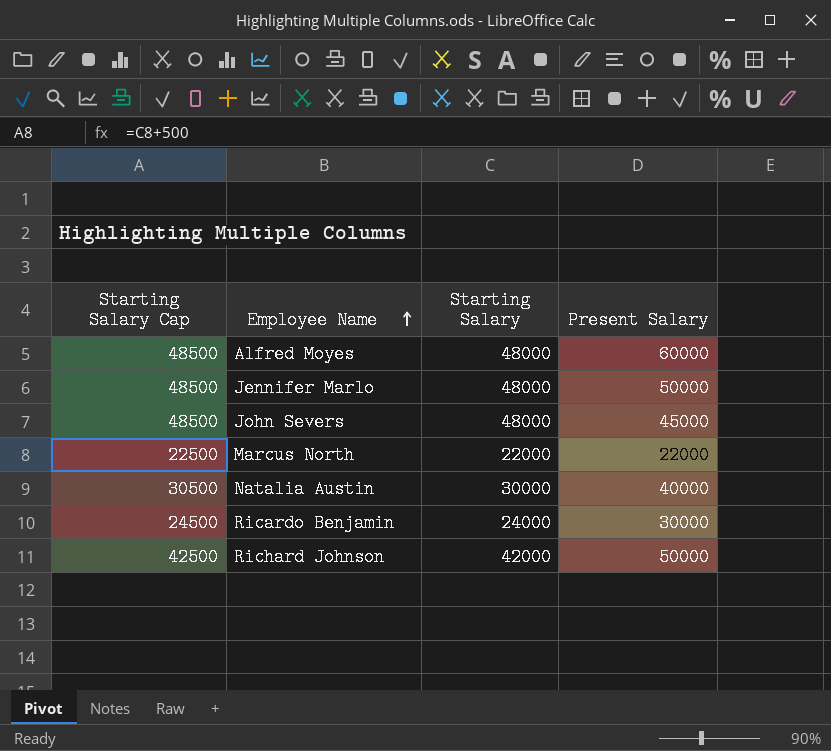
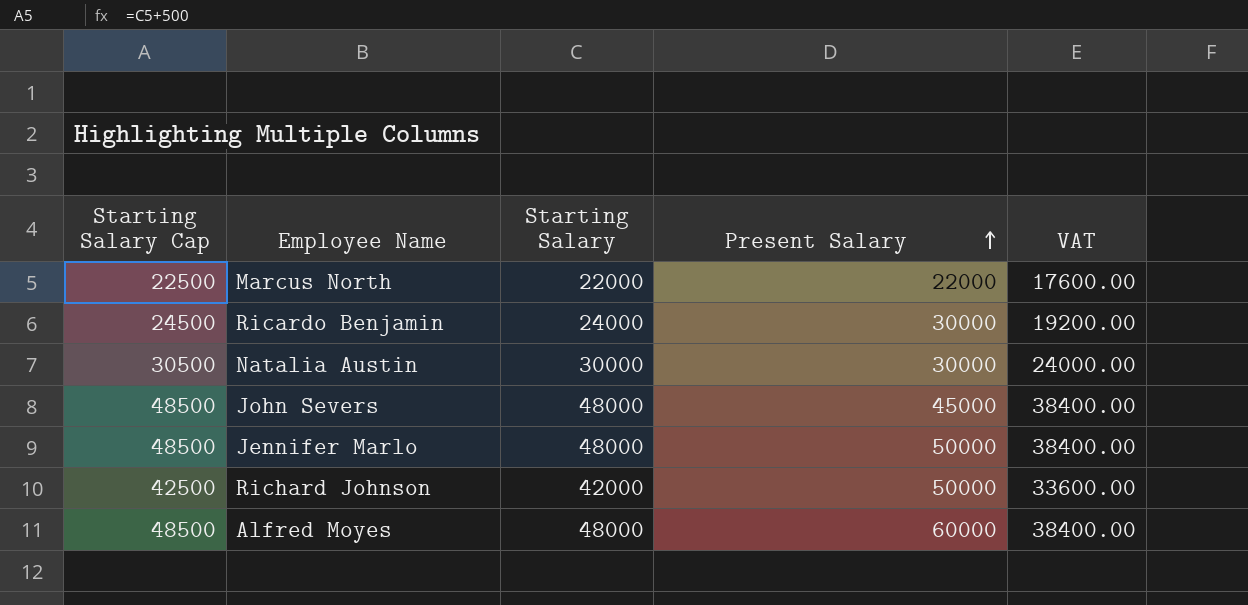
row order: Employee Name ascending -> Present Salary ascending
column VAT | formula: none -> [Starting Salary] * 0.8
Natalia Austin | Present Salary: 40000 -> 30000

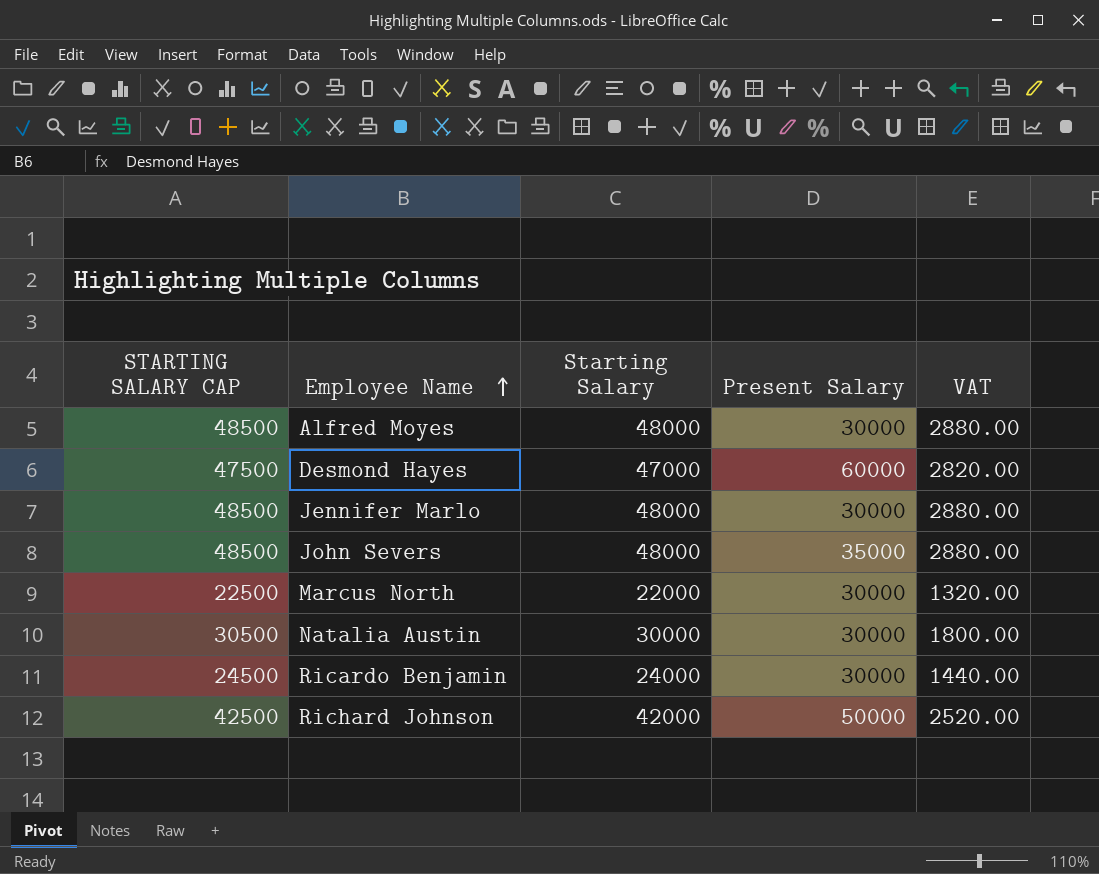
row order: Present Salary ascending -> Employee Name ascending
column name: Starting Salary Cap -> STARTING SALARY CAP
column VAT | formula: [Starting Salary] * 0.8 -> [Starting Salary] * 0.06
Alfred Moyes | Present Salary: 60000 -> 30000
row Desmond Hayes: none -> 47500 | 47000 | 60000 | 2820.00
Jennifer Marlo | Present Salary: 50000 -> 30000
John Severs | Present Salary: 45000 -> 35000
Marcus North | Present Salary: 22000 -> 30000

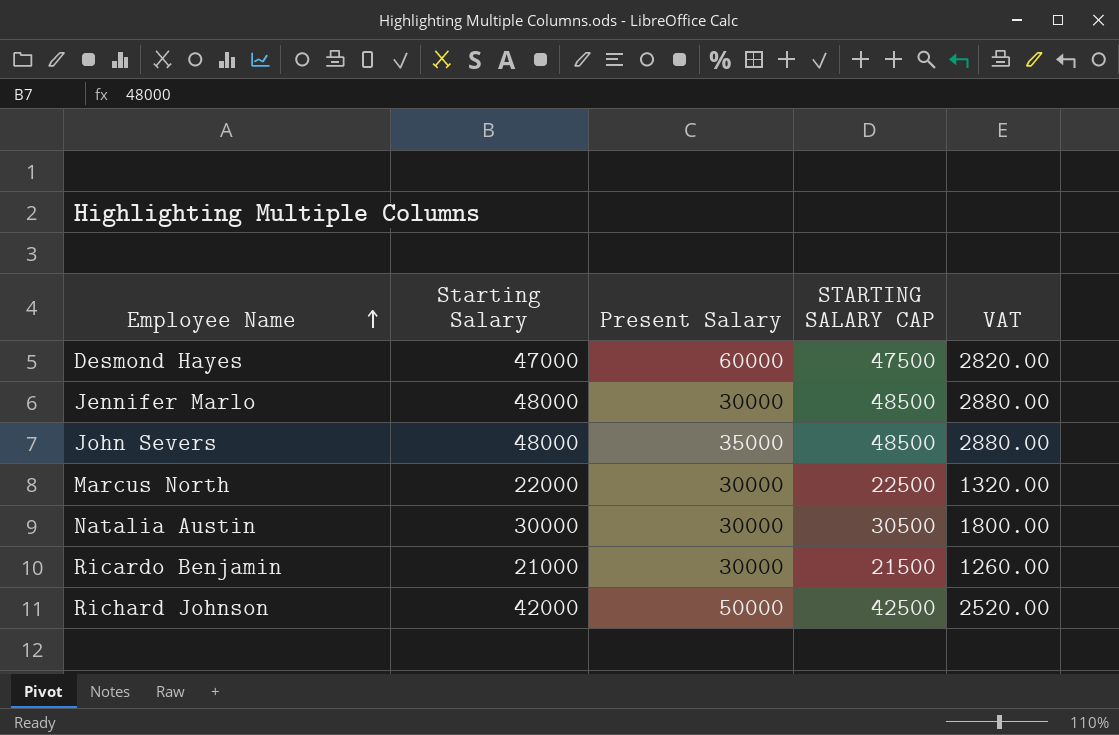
column STARTING SALARY CAP | position: 1 -> 4
row Alfred Moyes: 48500 | 48000 | 30000 | 2880.00 -> none
Ricardo Benjamin | Starting Salary: 24000 -> 21000
Ricardo Benjamin | STARTING SALARY CAP: 24500 -> 21500
Ricardo Benjamin | VAT: 1440.00 -> 1260.00

